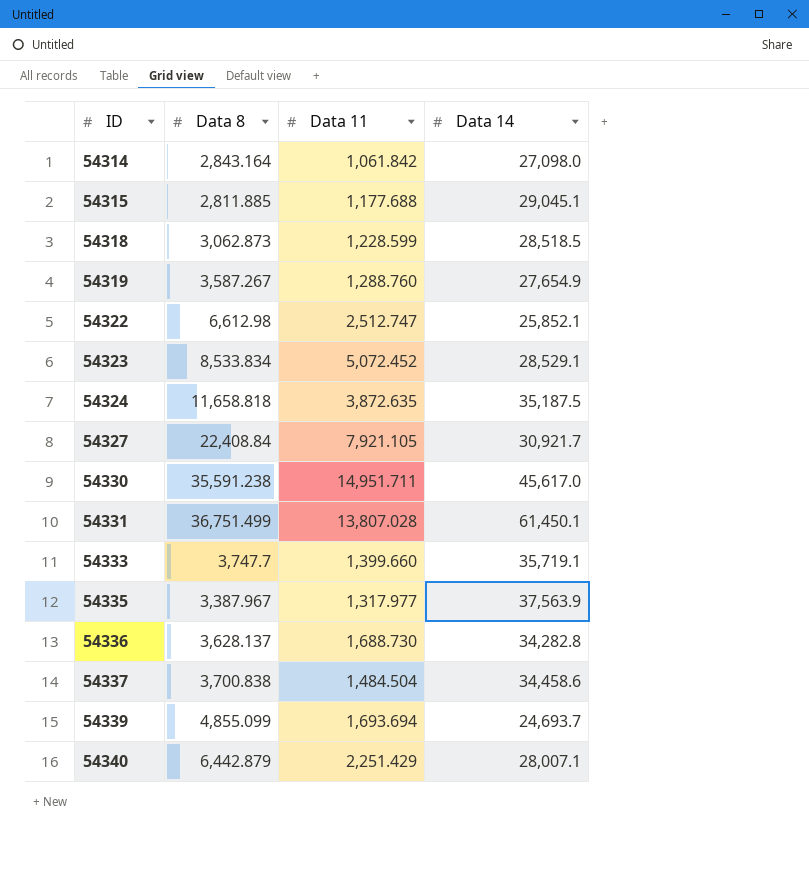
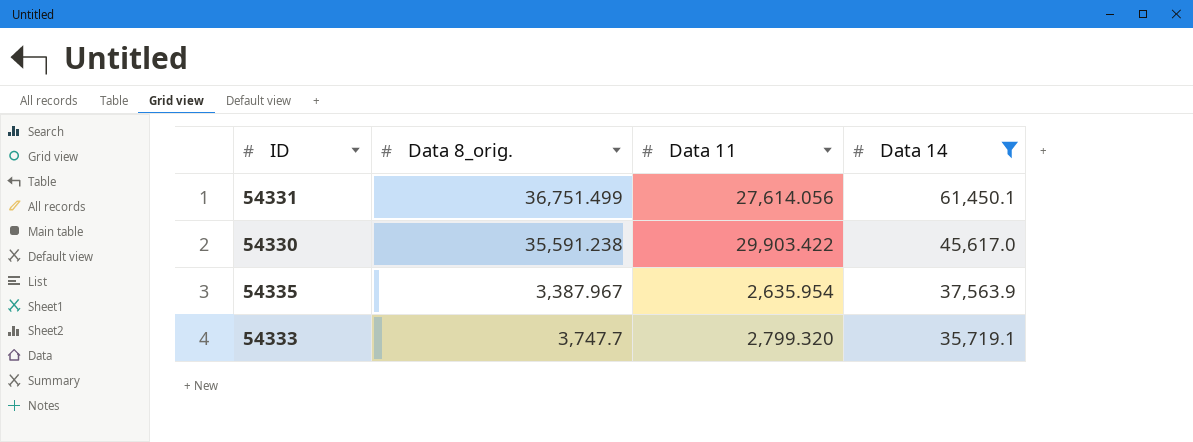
filter: none -> Data 14 >= 35,719.1
row order: ID ascending -> Data 14 descending
column name: Data 8 -> Data 8_orig.
54331 | Data 11: 13,807.028 -> 27,614.056
54330 | Data 11: 14,951.711 -> 29,903.422
54335 | Data 11: 1,317.977 -> 2,635.954
54333 | Data 11: 1,399.660 -> 2,799.320

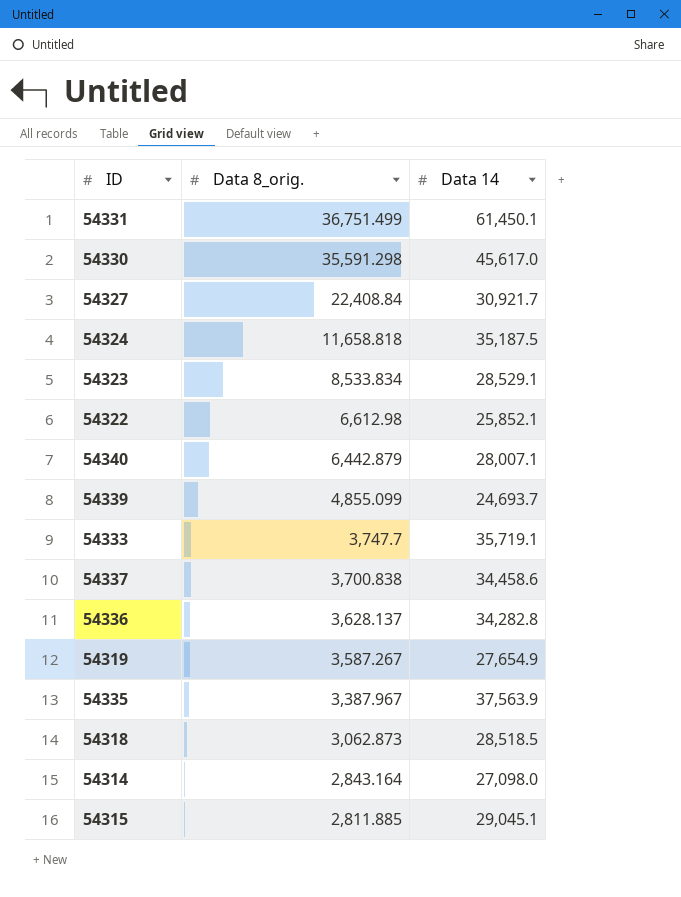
filter: Data 14 >= 35,719.1 -> none
row order: Data 14 descending -> Data 8_orig. descending
column Data 11 | position: 3 -> none
54330 | Data 8_orig.: 35,591.238 -> 35,591.298

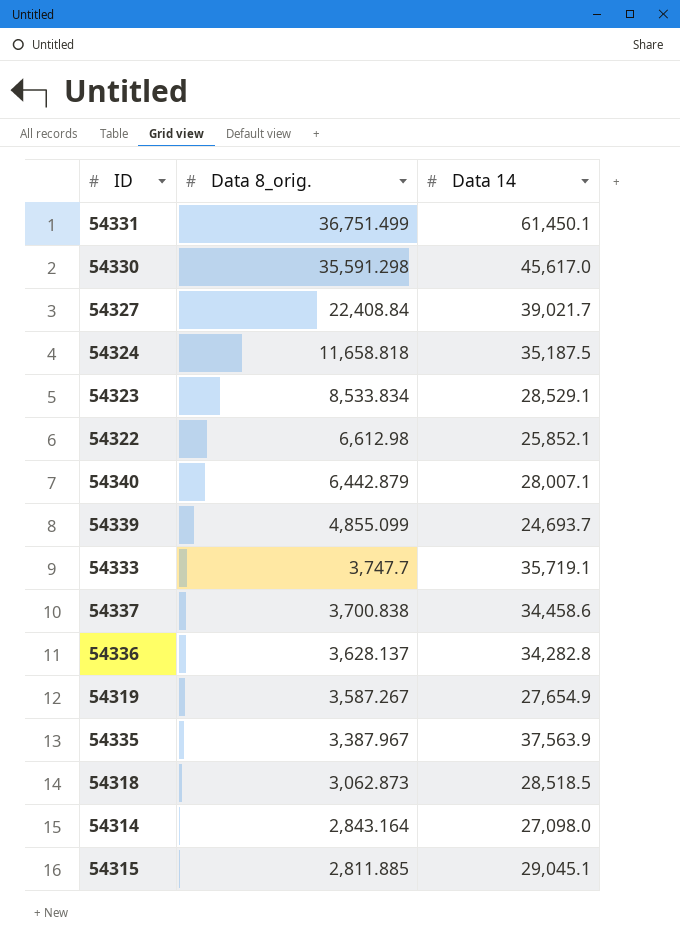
54327 | Data 14: 30,921.7 -> 39,021.7

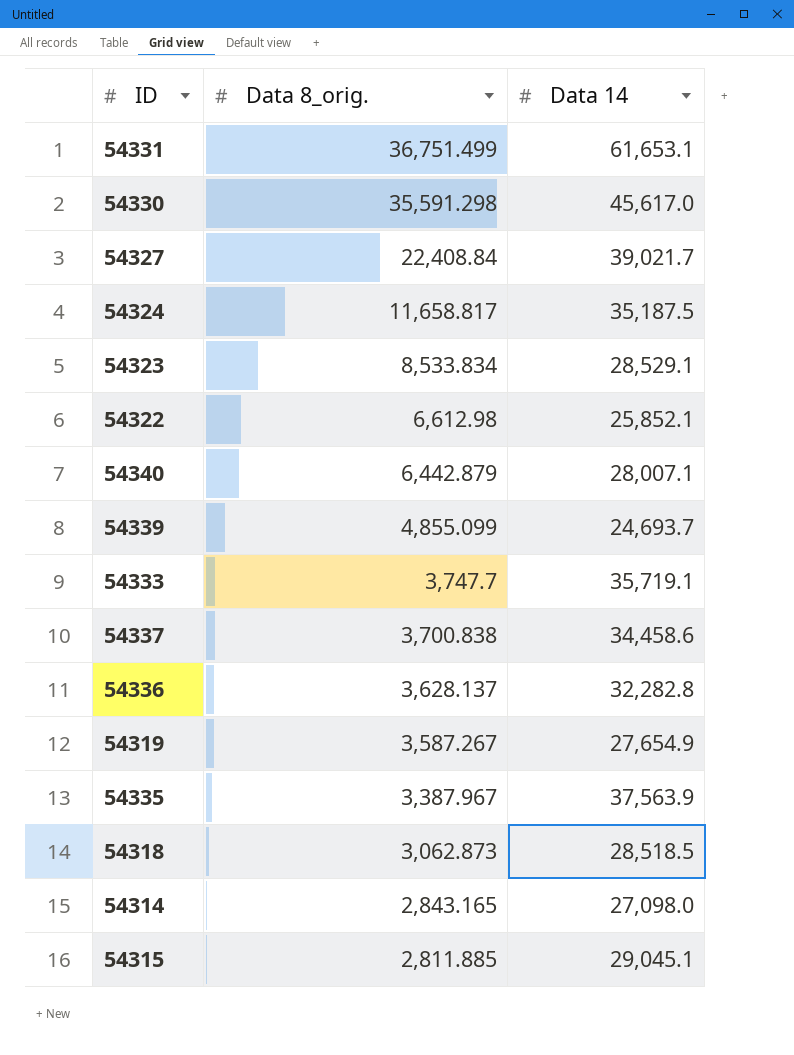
54331 | Data 14: 61,450.1 -> 61,653.1
54324 | Data 8_orig.: 11,658.818 -> 11,658.817
54336 | Data 14: 34,282.8 -> 32,282.8
54314 | Data 8_orig.: 2,843.164 -> 2,843.165

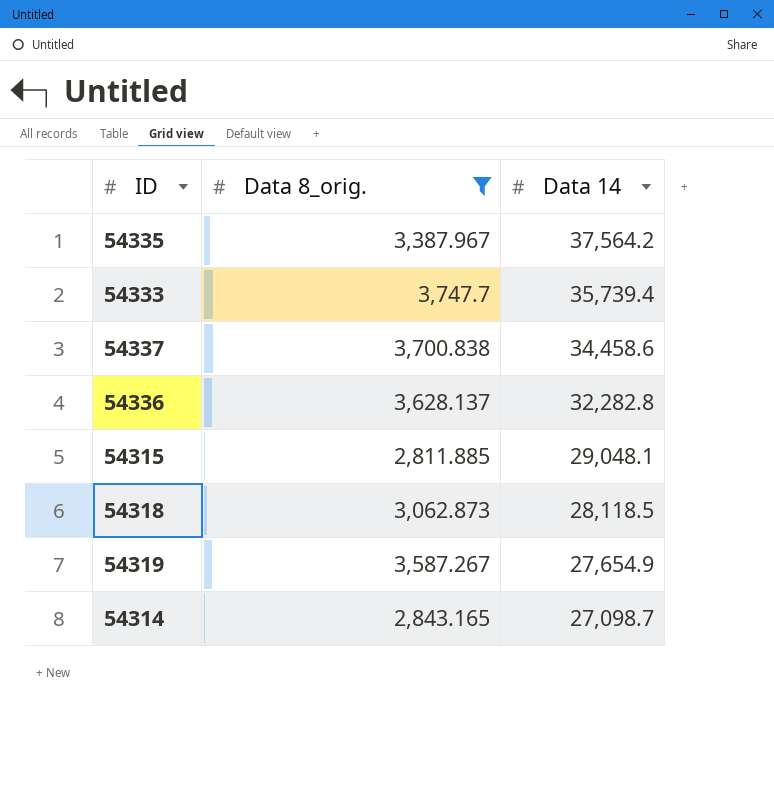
filter: none -> Data 8_orig. <= 3,747.7
row order: Data 8_orig. descending -> Data 14 descending
54335 | Data 14: 37,563.9 -> 37,564.2
54333 | Data 14: 35,719.1 -> 35,739.4
54315 | Data 14: 29,045.1 -> 29,048.1
54318 | Data 14: 28,518.5 -> 28,118.5
54314 | Data 14: 27,098.0 -> 27,098.7

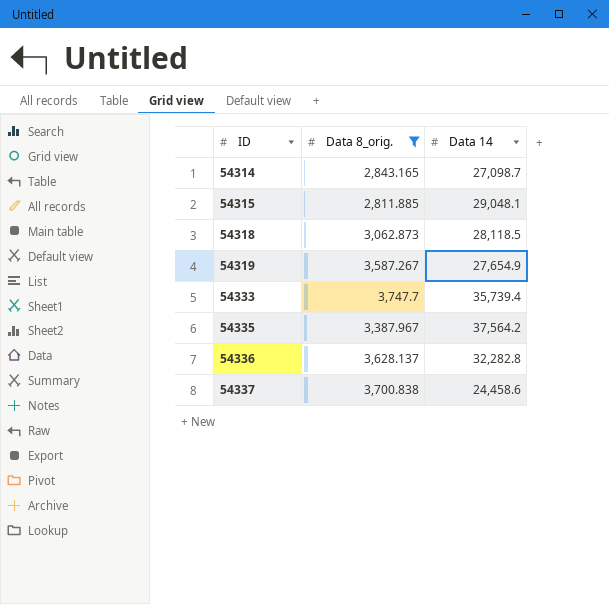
row order: Data 14 descending -> ID ascending
54337 | Data 14: 34,458.6 -> 24,458.6

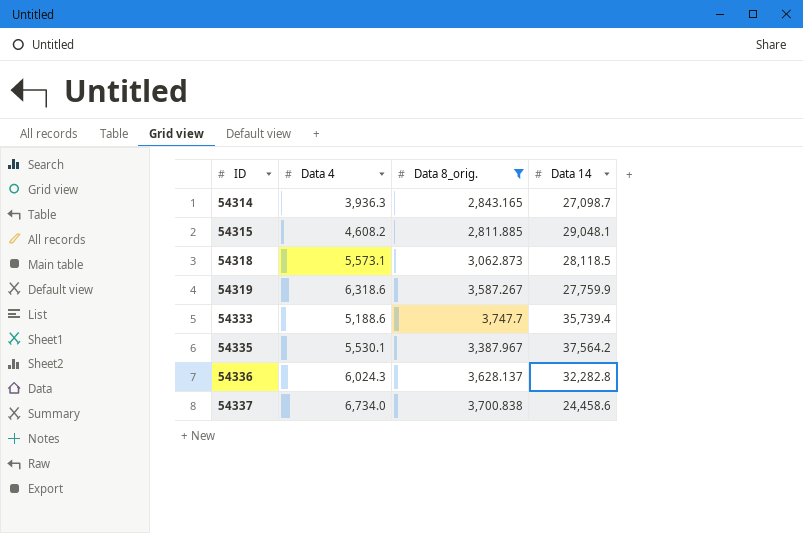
column Data 4 | position: none -> 2
54319 | Data 14: 27,654.9 -> 27,759.9

